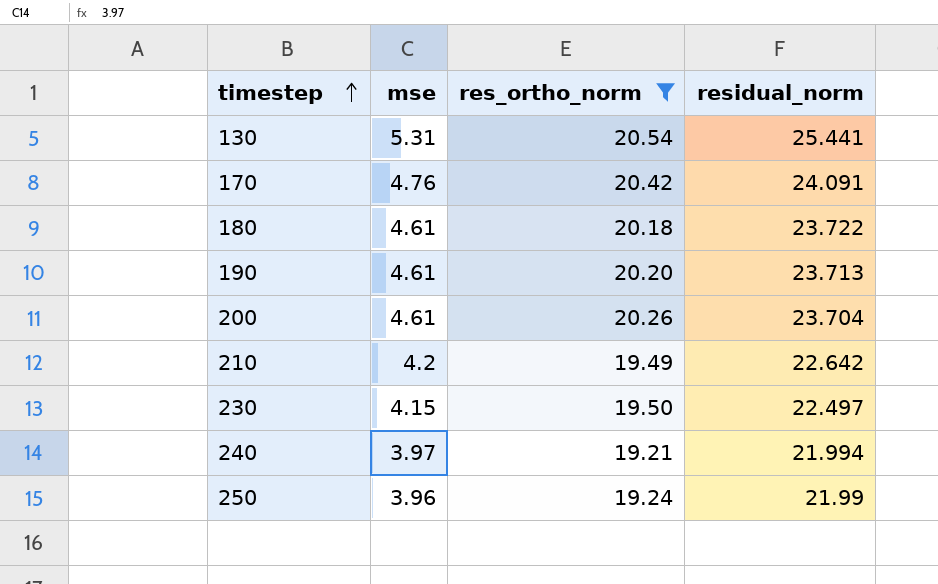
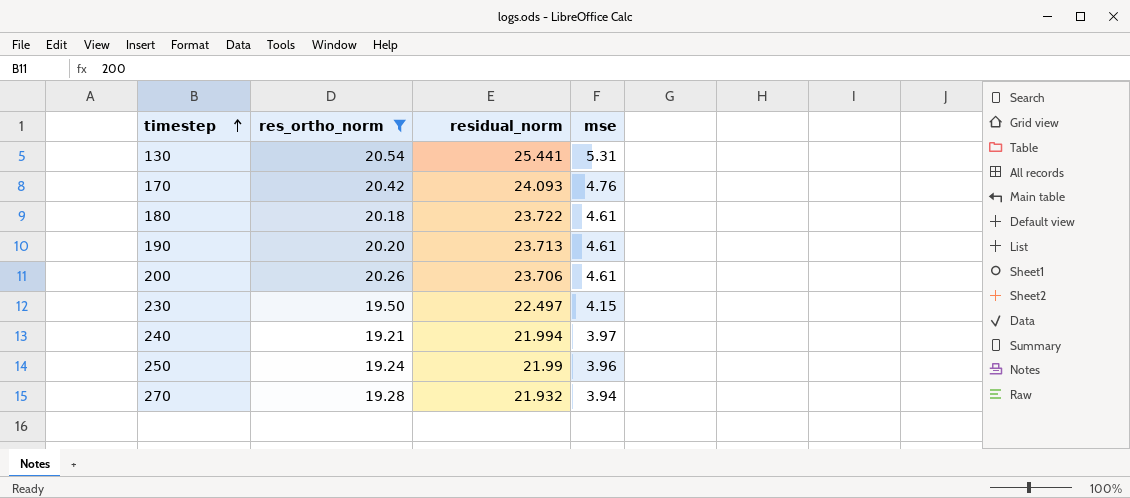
column mse | position: 2 -> 4
row 210: 4.2 | 19.49 | 22.642 -> none
170 | residual_norm: 24.091 -> 24.093
200 | residual_norm: 23.704 -> 23.706
row 270: none -> 19.28 | 21.932 | 3.94

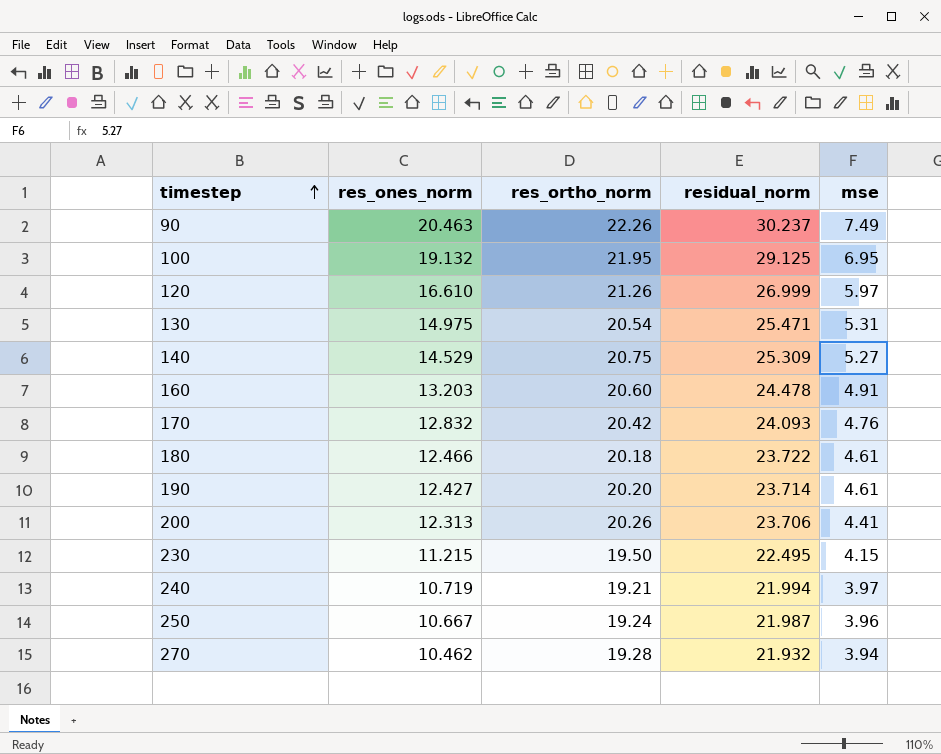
filter: res_ortho_norm <= 20.54 -> none
column res_ones_norm | position: none -> 2
130 | residual_norm: 25.441 -> 25.471
190 | residual_norm: 23.713 -> 23.714
200 | mse: 4.61 -> 4.41
230 | residual_norm: 22.497 -> 22.495
250 | residual_norm: 21.99 -> 21.987

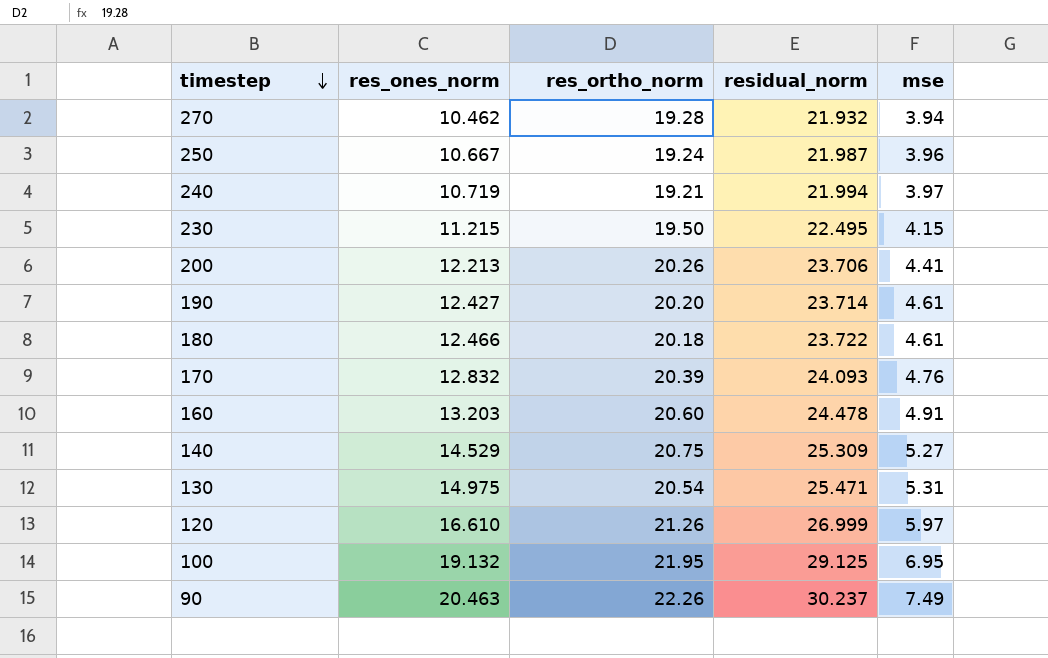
row order: timestep ascending -> timestep descending
200 | res_ones_norm: 12.313 -> 12.213
170 | res_ortho_norm: 20.42 -> 20.39

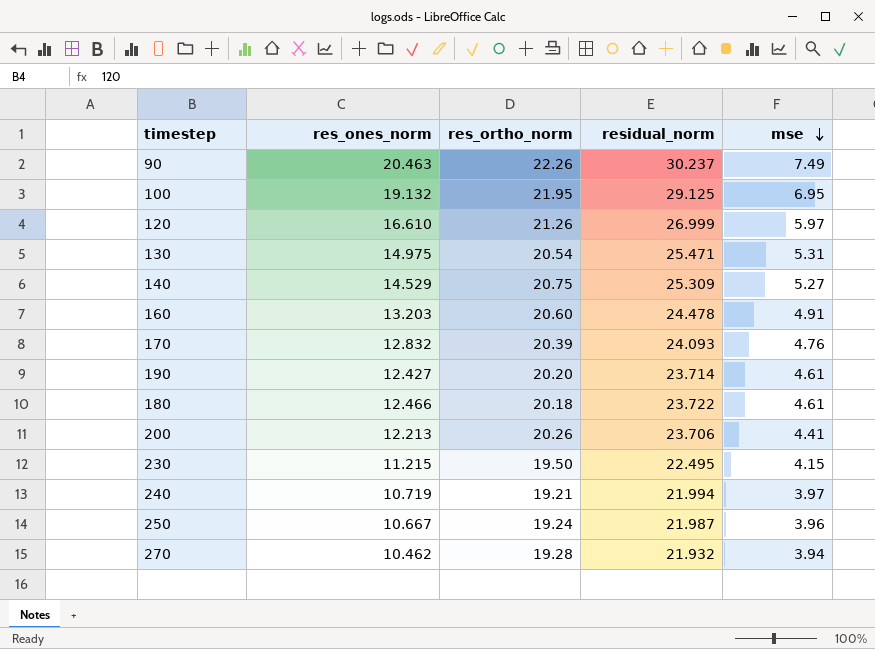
row order: timestep descending -> mse descending

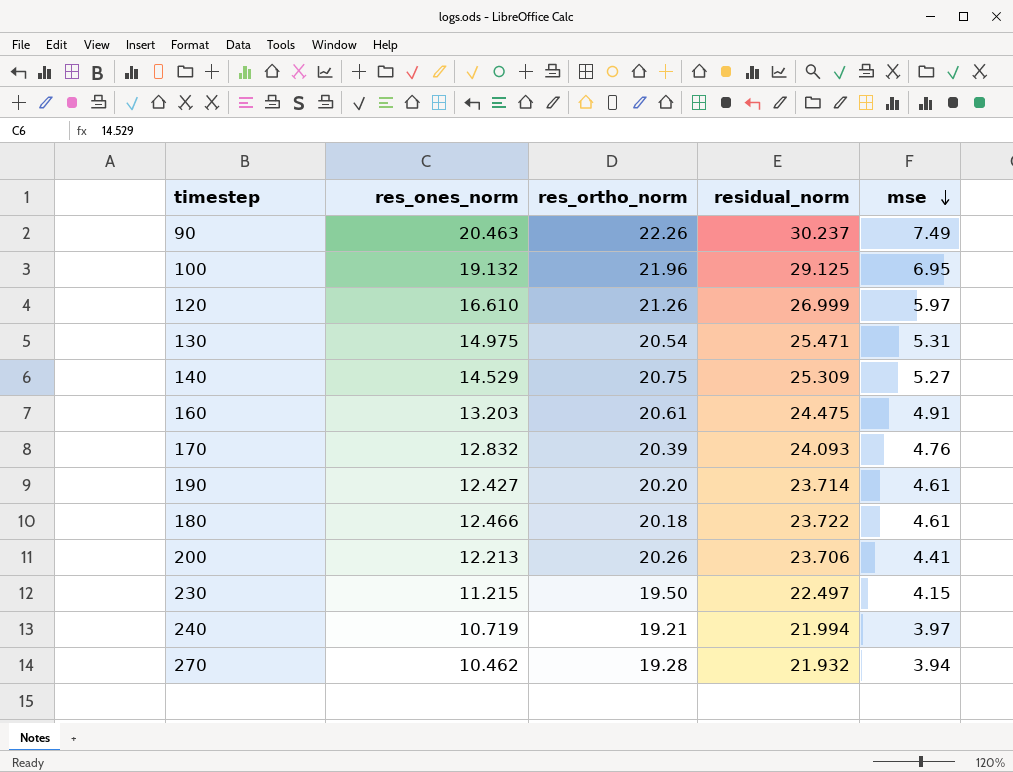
row 250: 10.667 | 19.24 | 21.987 | 3.96 -> none
100 | res_ortho_norm: 21.95 -> 21.96
160 | res_ortho_norm: 20.60 -> 20.61
160 | residual_norm: 24.478 -> 24.475
230 | residual_norm: 22.495 -> 22.497

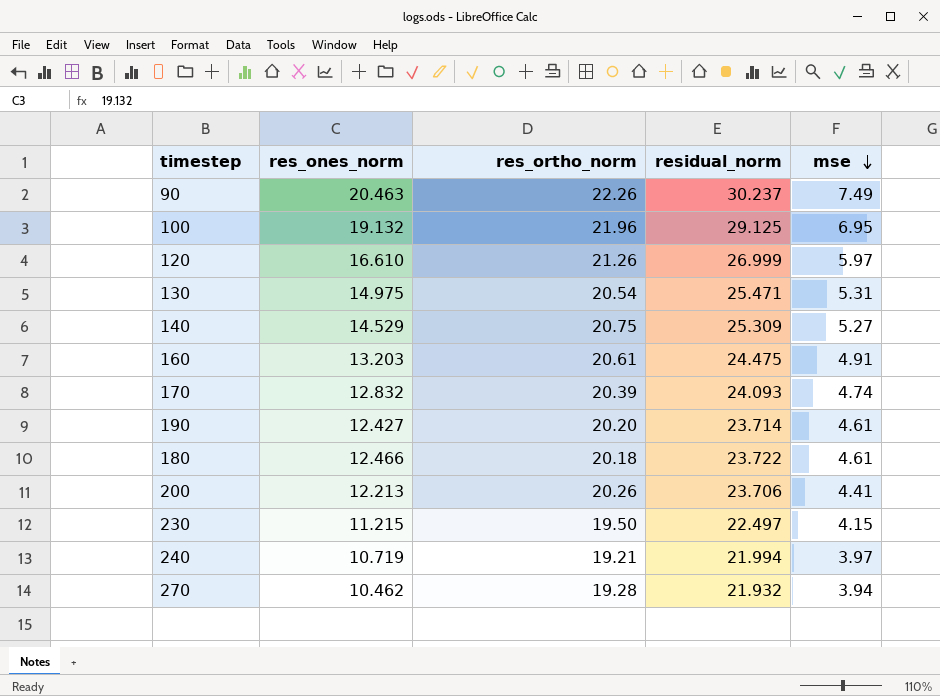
170 | mse: 4.76 -> 4.74

